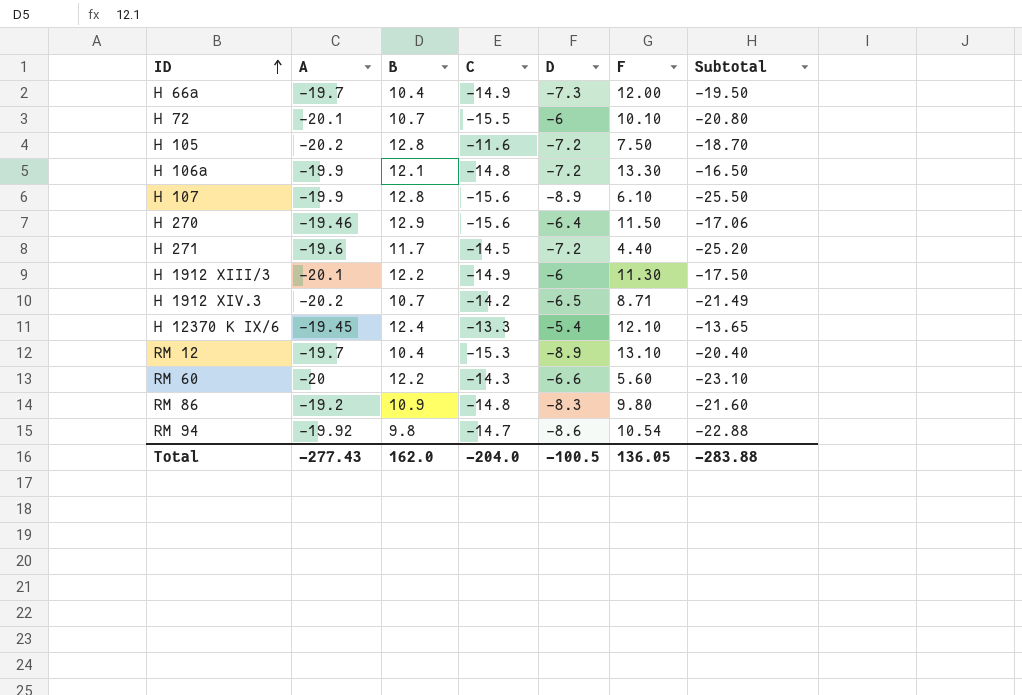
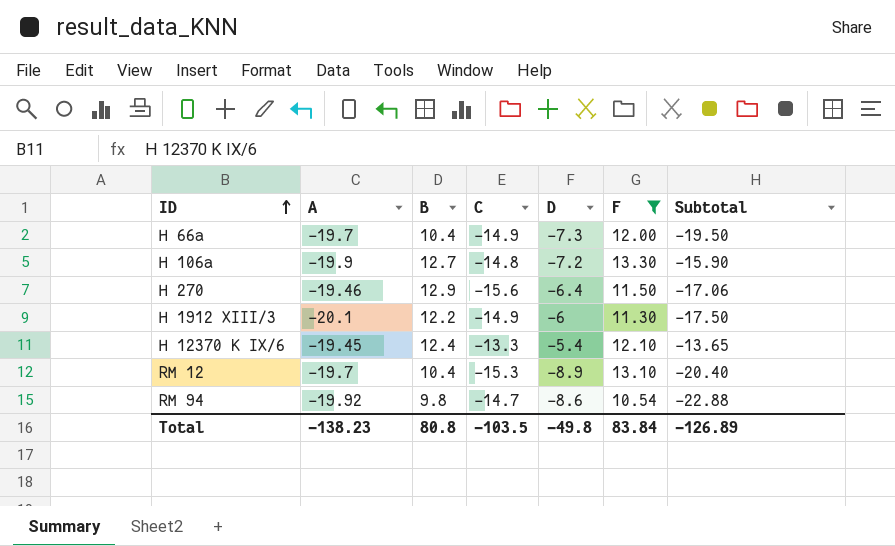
filter: none -> F >= 10.54
H 106a | B: 12.1 -> 12.7
H 106a | Subtotal: -16.50 -> -15.90
Total | A: -277.43 -> -138.23
Total | B: 162.0 -> 80.8
Total | C: -204.0 -> -103.5
Total | D: -100.5 -> -49.8
Total | F: 136.05 -> 83.84
Total | Subtotal: -283.88 -> -126.89

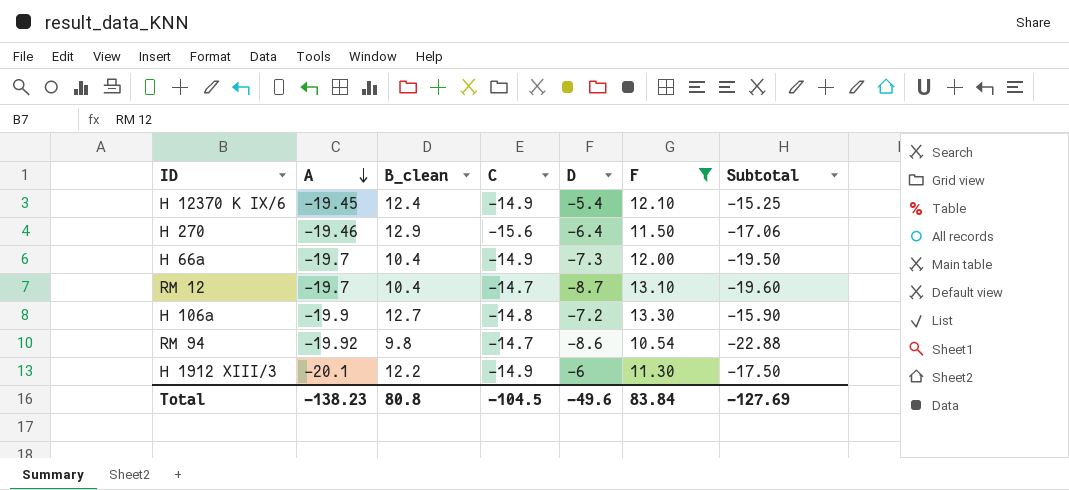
row order: ID ascending -> A descending
column name: B -> B_clean
H 12370 K IX/6 | C: -13.3 -> -14.9
H 12370 K IX/6 | Subtotal: -13.65 -> -15.25
RM 12 | C: -15.3 -> -14.7
RM 12 | D: -8.9 -> -8.7
RM 12 | Subtotal: -20.40 -> -19.60
Total | C: -103.5 -> -104.5
Total | D: -49.8 -> -49.6
Total | Subtotal: -126.89 -> -127.69

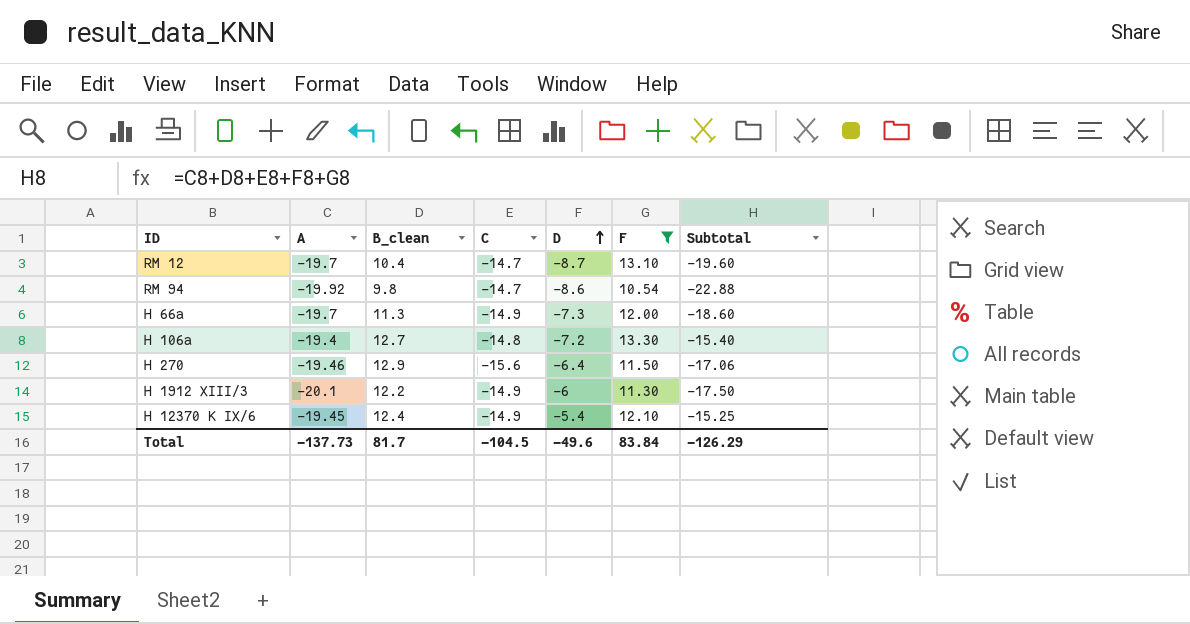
row order: A descending -> D ascending
H 66a | B_clean: 10.4 -> 11.3
H 66a | Subtotal: -19.50 -> -18.60
H 106a | A: -19.9 -> -19.4
H 106a | Subtotal: -15.90 -> -15.40
Total | A: -138.23 -> -137.73
Total | B_clean: 80.8 -> 81.7
Total | Subtotal: -127.69 -> -126.29

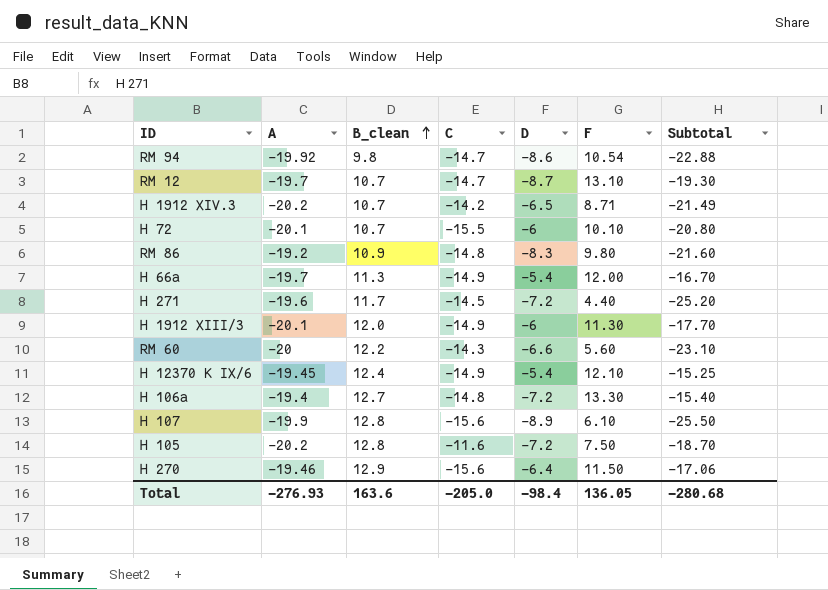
filter: F >= 10.54 -> none
row order: D ascending -> B_clean ascending
RM 12 | B_clean: 10.4 -> 10.7
RM 12 | Subtotal: -19.60 -> -19.30
H 66a | D: -7.3 -> -5.4
H 66a | Subtotal: -18.60 -> -16.70
H 1912 XIII/3 | B_clean: 12.2 -> 12.0
H 1912 XIII/3 | Subtotal: -17.50 -> -17.70
Total | A: -137.73 -> -276.93
Total | B_clean: 81.7 -> 163.6
Total | C: -104.5 -> -205.0
Total | D: -49.6 -> -98.4
Total | F: 83.84 -> 136.05
Total | Subtotal: -126.29 -> -280.68

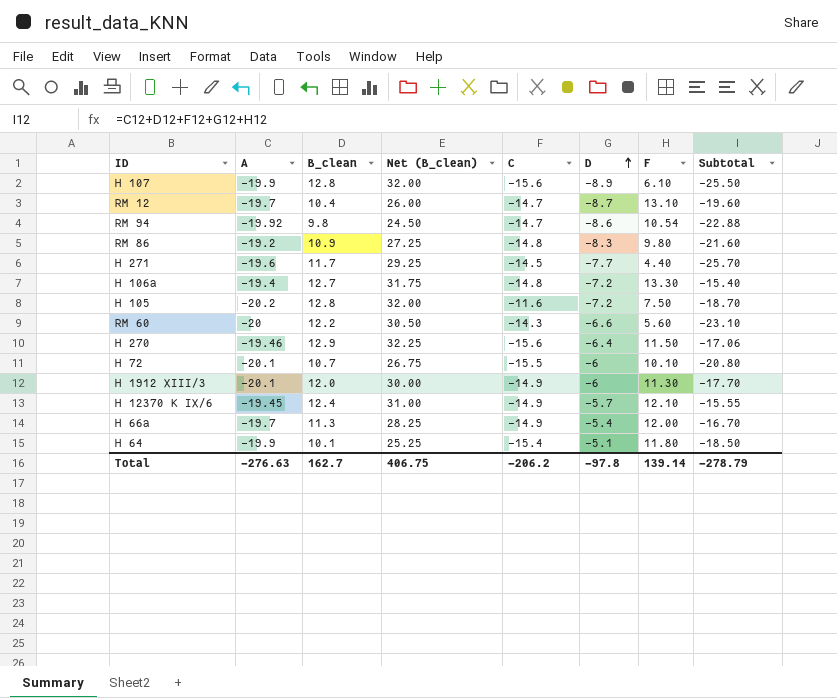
row order: B_clean ascending -> D ascending
column Net (B_clean) | formula: none -> [B_clean] * 2.5
row H 1912 XIV.3: -20.2 | 10.7 | -14.2 | -6.5 | 8.71 | -21.49 -> none
RM 12 | B_clean: 10.7 -> 10.4
RM 12 | Subtotal: -19.30 -> -19.60
H 271 | D: -7.2 -> -7.7
H 271 | Subtotal: -25.20 -> -25.70
H 12370 K IX/6 | D: -5.4 -> -5.7
H 12370 K IX/6 | Subtotal: -15.25 -> -15.55
row H 64: none -> -19.9 | 10.1 | 25.25 | -15.4 | -5.1 | 11.80 | -18.50
Total | A: -276.93 -> -276.63
Total | B_clean: 163.6 -> 162.7
Total | C: -205.0 -> -206.2
Total | D: -98.4 -> -97.8
Total | F: 136.05 -> 139.14
Total | Subtotal: -280.68 -> -278.79

